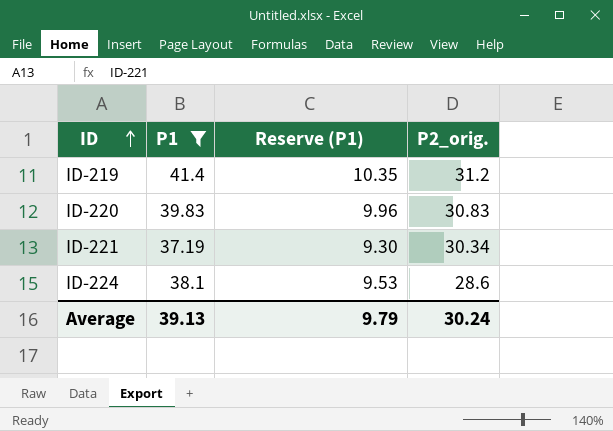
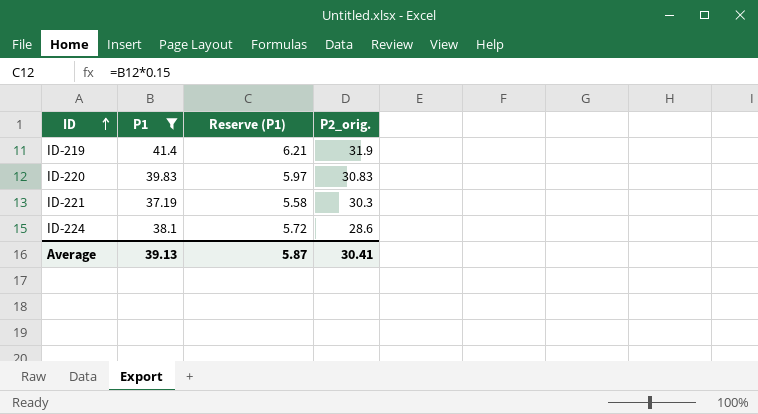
column Reserve (P1) | formula: [P1] * 0.25 -> [P1] * 0.15
ID-219 | P2_orig.: 31.2 -> 31.9
ID-221 | P2_orig.: 30.34 -> 30.3
Average | Reserve (P1): 9.79 -> 5.87
Average | P2_orig.: 30.24 -> 30.41

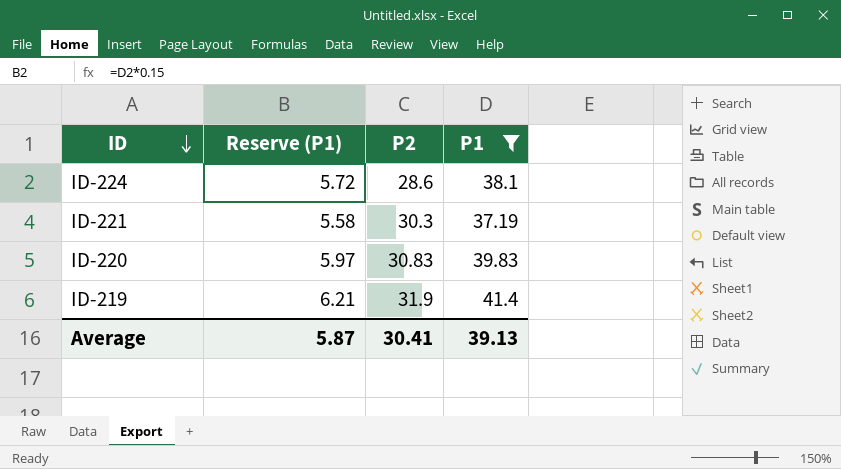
row order: ID ascending -> ID descending
column name: P2_orig. -> P2
column P1 | position: 2 -> 4

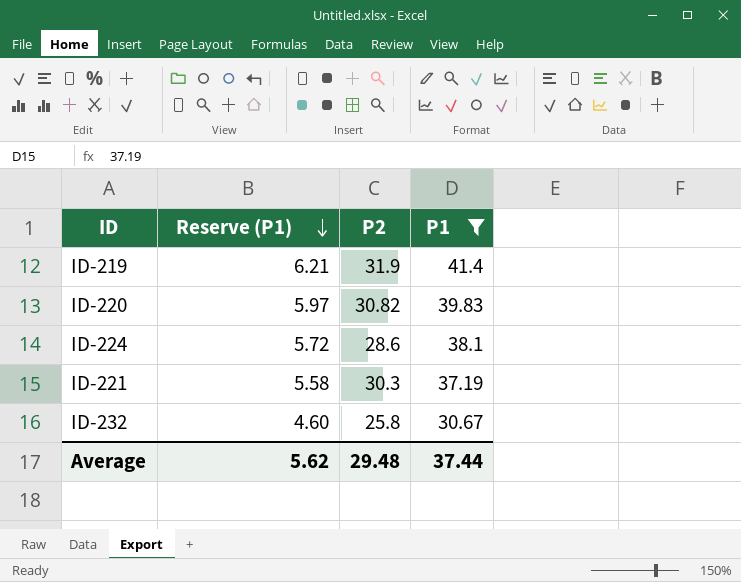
row order: ID descending -> Reserve (P1) descending
ID-220 | P2: 30.83 -> 30.82
row ID-232: none -> 4.60 | 25.8 | 30.67
Average | Reserve (P1): 5.87 -> 5.62
Average | P2: 30.41 -> 29.48
Average | P1: 39.13 -> 37.44

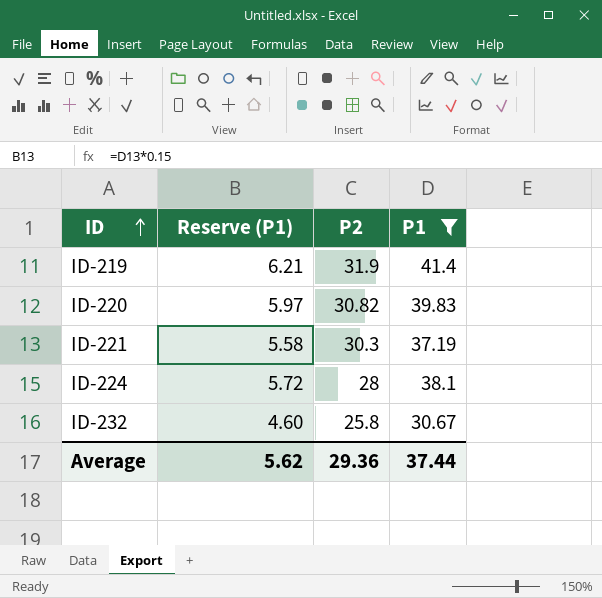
row order: Reserve (P1) descending -> ID ascending
ID-224 | P2: 28.6 -> 28
Average | P2: 29.48 -> 29.36

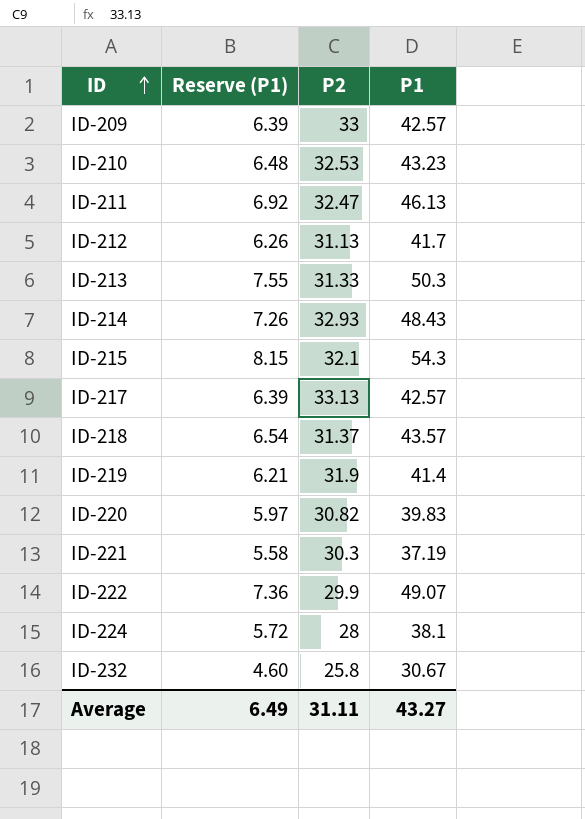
filter: P1 <= 41.4 -> none
Average | Reserve (P1): 5.62 -> 6.49
Average | P2: 29.36 -> 31.11
Average | P1: 37.44 -> 43.27

